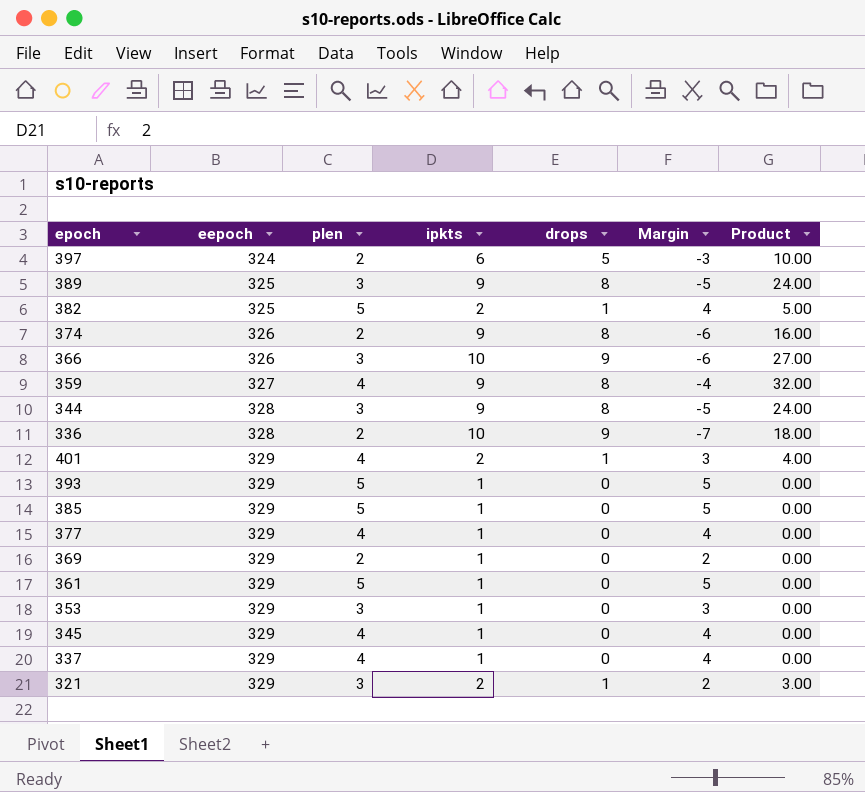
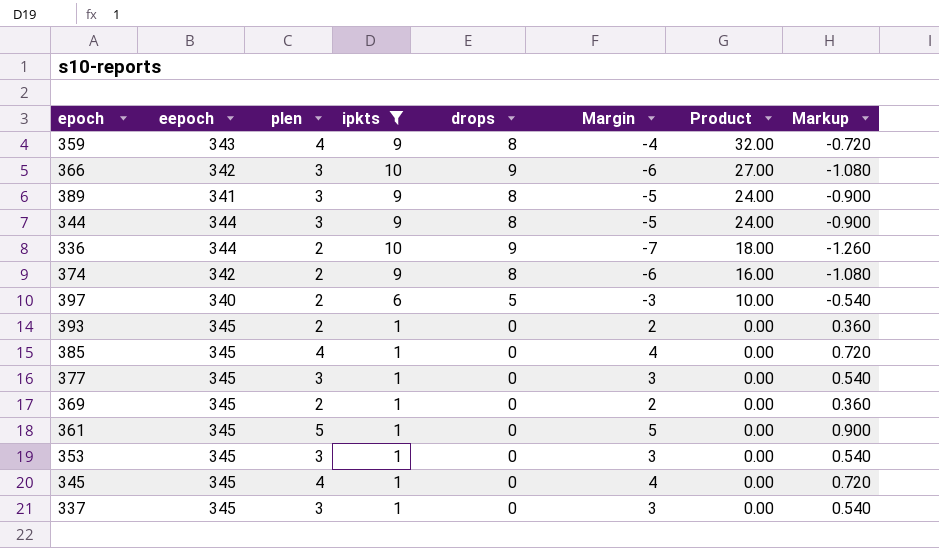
filter: none -> ipkts != 2
row order: eepoch ascending -> Product descending
column Markup | formula: none -> [Margin] * 0.18
359 | eepoch: 327 -> 343
366 | eepoch: 326 -> 342
389 | eepoch: 325 -> 341
344 | eepoch: 328 -> 344
336 | eepoch: 328 -> 344
374 | eepoch: 326 -> 342
397 | eepoch: 324 -> 340
393 | eepoch: 329 -> 345
393 | plen: 5 -> 2
393 | Margin: 5 -> 2
385 | eepoch: 329 -> 345
385 | plen: 5 -> 4
385 | Margin: 5 -> 4
377 | eepoch: 329 -> 345
377 | plen: 4 -> 3
377 | Margin: 4 -> 3
369 | eepoch: 329 -> 345
361 | eepoch: 329 -> 345
353 | eepoch: 329 -> 345
345 | eepoch: 329 -> 345
337 | eepoch: 329 -> 345
337 | plen: 4 -> 3
337 | Margin: 4 -> 3

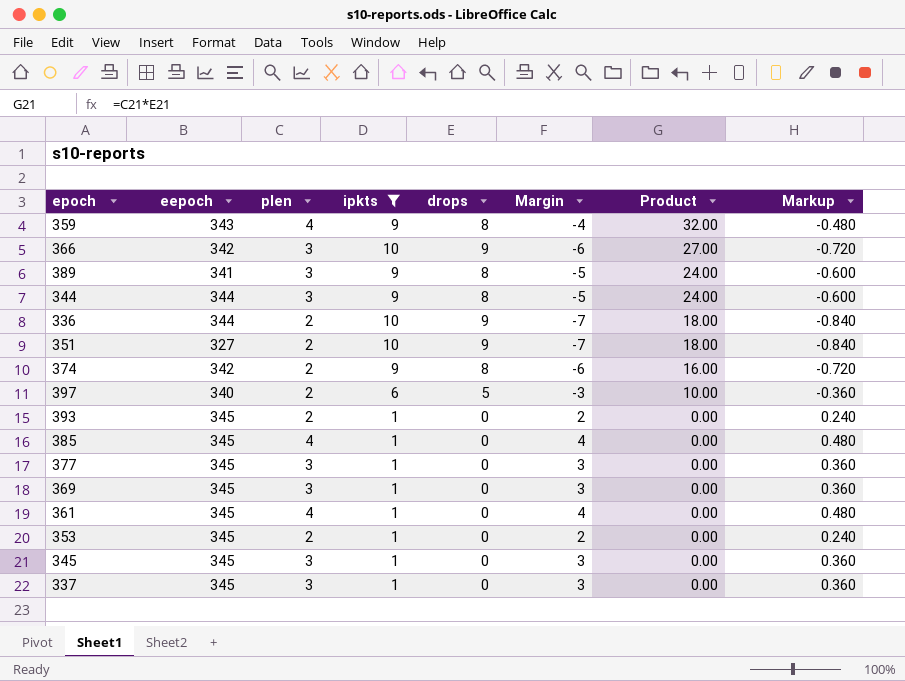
column Markup | formula: [Margin] * 0.18 -> [Margin] * 0.12
row 351: none -> 327 | 2 | 10 | 9 | -7 | 18.00 | -0.840
369 | plen: 2 -> 3
369 | Margin: 2 -> 3
361 | plen: 5 -> 4
361 | Margin: 5 -> 4
353 | plen: 3 -> 2
353 | Margin: 3 -> 2
345 | plen: 4 -> 3
345 | Margin: 4 -> 3

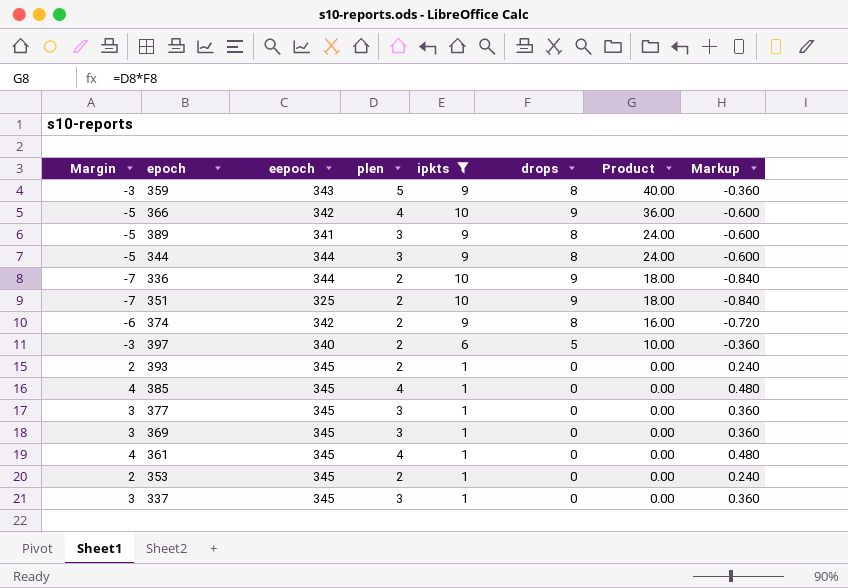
column Margin | position: 6 -> 1
row 345: 345 | 3 | 1 | 0 | 3 | 0.00 | 0.360 -> none
359 | Margin: -4 -> -3
359 | plen: 4 -> 5
359 | Product: 32.00 -> 40.00
359 | Markup: -0.480 -> -0.360
366 | Margin: -6 -> -5
366 | plen: 3 -> 4
366 | Product: 27.00 -> 36.00
366 | Markup: -0.720 -> -0.600
351 | eepoch: 327 -> 325

